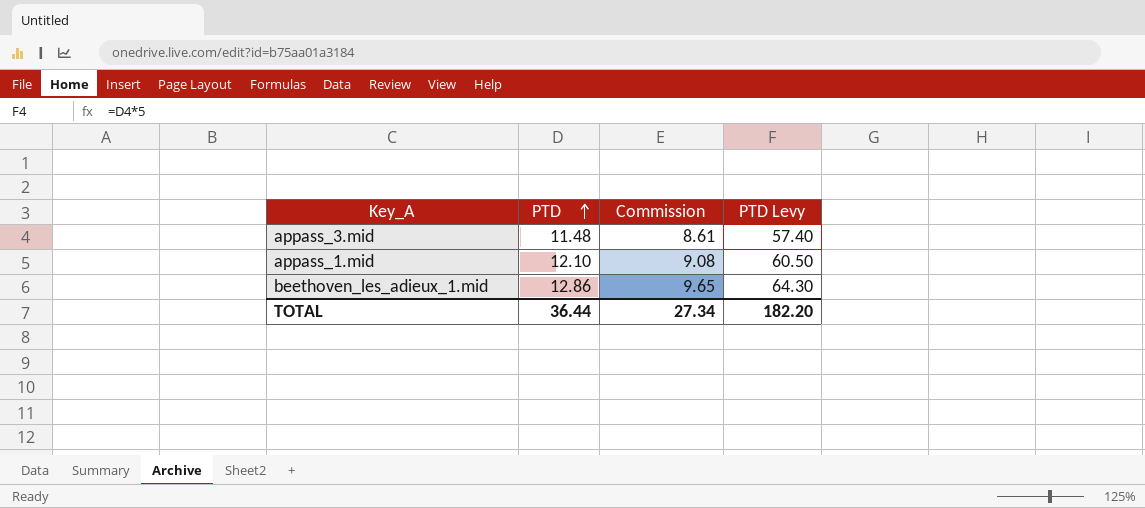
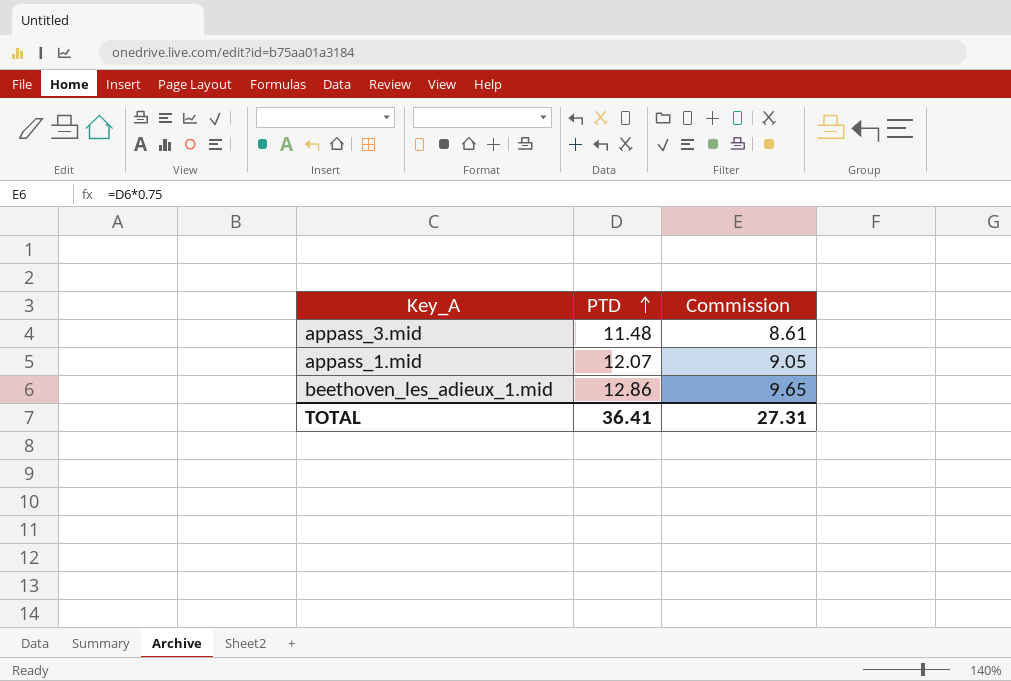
column PTD Levy | formula: [PTD] * 5 -> none
appass_1.mid | PTD: 12.10 -> 12.07
appass_1.mid | Commission: 9.08 -> 9.05
TOTAL | PTD: 36.44 -> 36.41
TOTAL | Commission: 27.34 -> 27.31

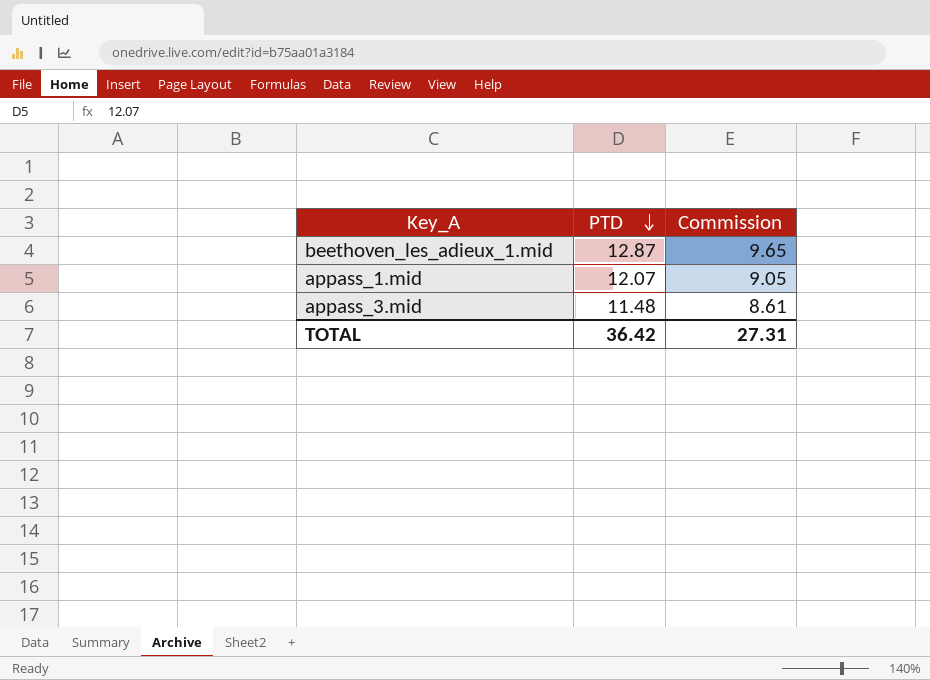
row order: PTD ascending -> PTD descending
beethoven_les_adieux_1.mid | PTD: 12.86 -> 12.87
TOTAL | PTD: 36.41 -> 36.42

